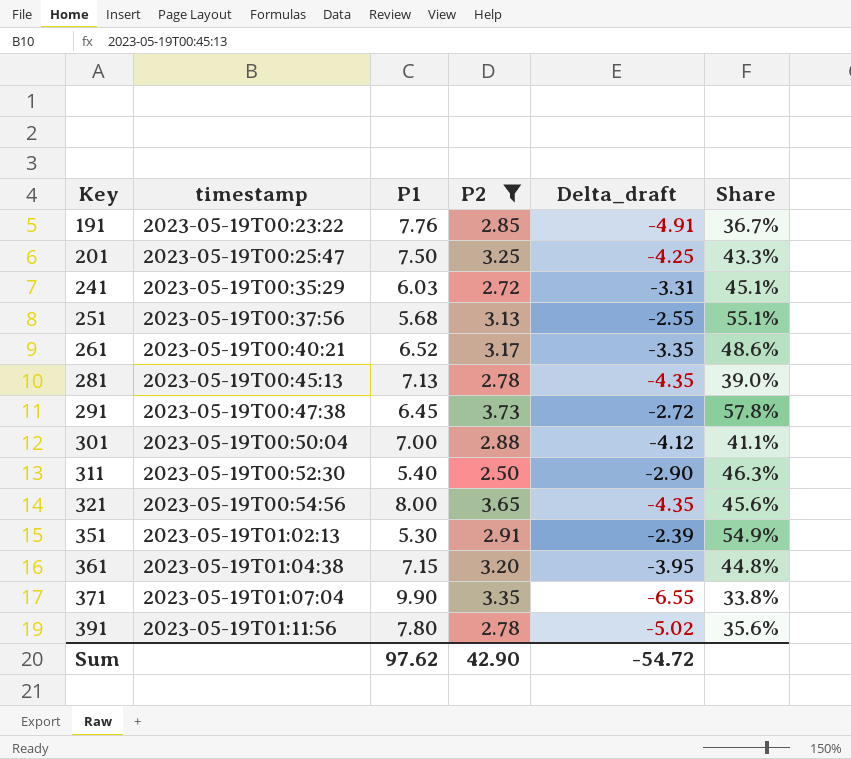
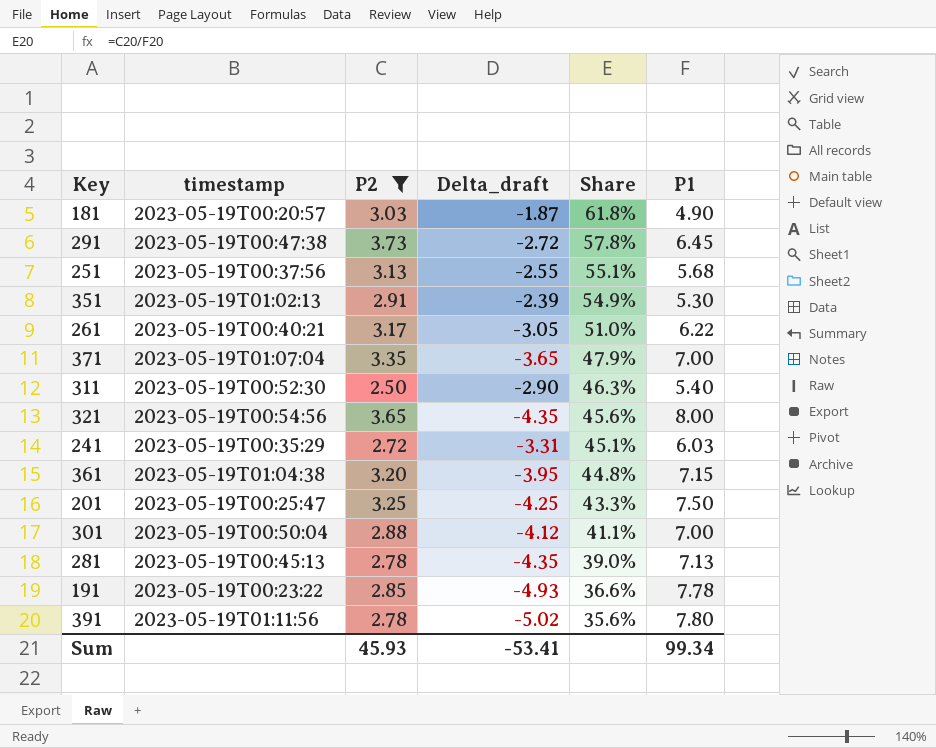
row order: Key ascending -> Share descending
column P1 | position: 3 -> 6
row 181: none -> 2023-05-19T00:20:57 | 3.03 | -1.87 | 61.8% | 4.90
261 | Delta_draft: -3.35 -> -3.05
261 | Share: 48.6% -> 51.0%
261 | P1: 6.52 -> 6.22
371 | Delta_draft: -6.55 -> -3.65
371 | Share: 33.8% -> 47.9%
371 | P1: 9.90 -> 7.00
191 | Delta_draft: -4.91 -> -4.93
191 | Share: 36.7% -> 36.6%
191 | P1: 7.76 -> 7.78
Sum | P2: 42.90 -> 45.93
Sum | Delta_draft: -54.72 -> -53.41
Sum | P1: 97.62 -> 99.34

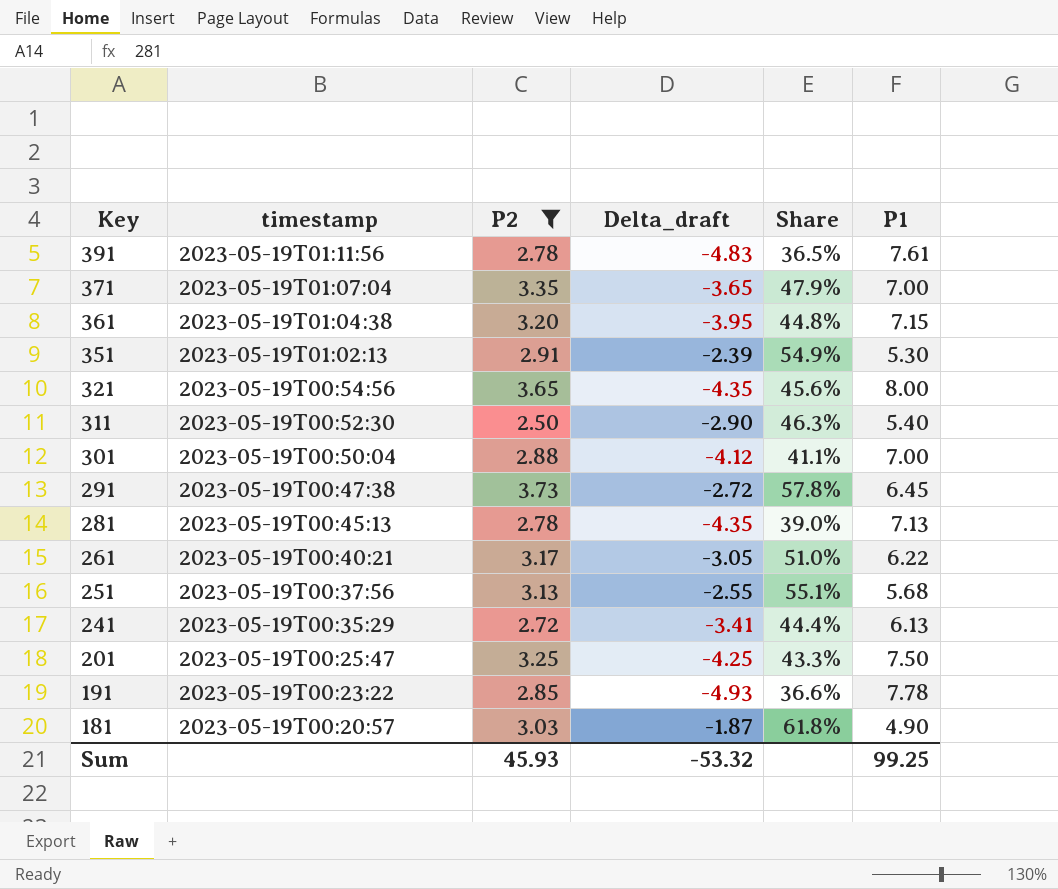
row order: Share descending -> Key descending
391 | Delta_draft: -5.02 -> -4.83
391 | Share: 35.6% -> 36.5%
391 | P1: 7.80 -> 7.61
241 | Delta_draft: -3.31 -> -3.41
241 | Share: 45.1% -> 44.4%
241 | P1: 6.03 -> 6.13
Sum | Delta_draft: -53.41 -> -53.32
Sum | P1: 99.34 -> 99.25

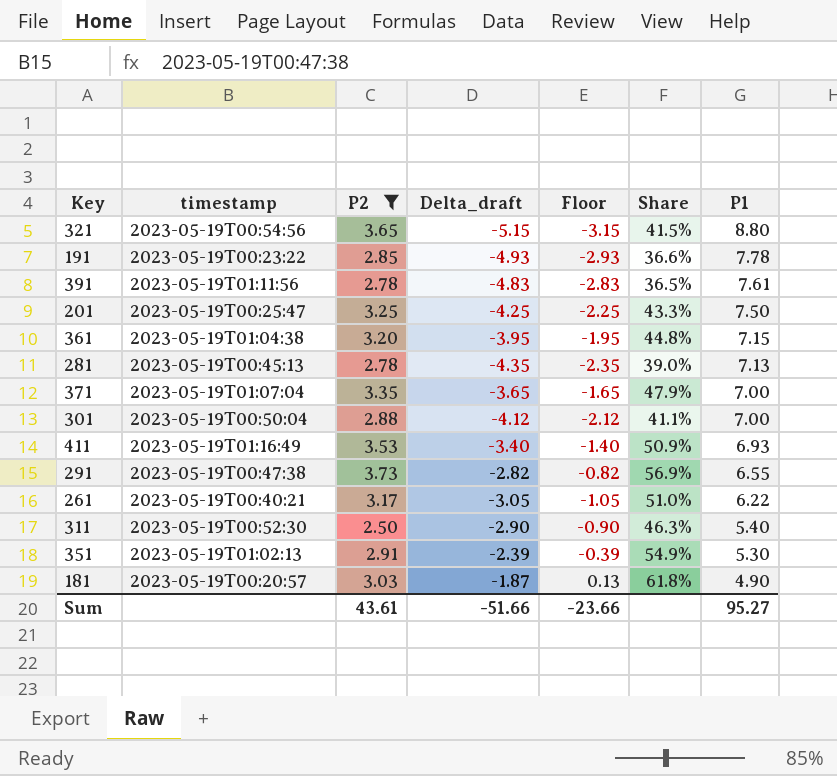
row order: Key descending -> P1 descending
column Floor | formula: none -> [Delta_draft] + 2
row 251: 2023-05-19T00:37:56 | 3.13 | -2.55 | 55.1% | 5.68 -> none
row 241: 2023-05-19T00:35:29 | 2.72 | -3.41 | 44.4% | 6.13 -> none
321 | Delta_draft: -4.35 -> -5.15
321 | Share: 45.6% -> 41.5%
321 | P1: 8.00 -> 8.80
row 411: none -> 2023-05-19T01:16:49 | 3.53 | -3.40 | -1.40 | 50.9% | 6.93
291 | Delta_draft: -2.72 -> -2.82
291 | Share: 57.8% -> 56.9%
291 | P1: 6.45 -> 6.55
Sum | P2: 45.93 -> 43.61
Sum | Delta_draft: -53.32 -> -51.66
Sum | P1: 99.25 -> 95.27

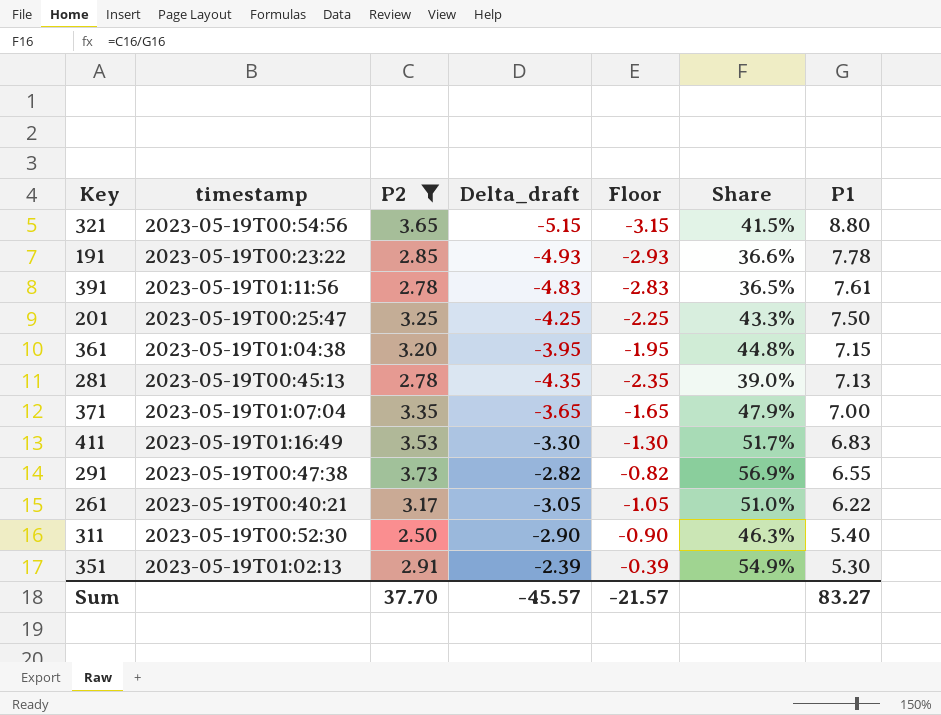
row 301: 2023-05-19T00:50:04 | 2.88 | -4.12 | -2.12 | 41.1% | 7.00 -> none
row 181: 2023-05-19T00:20:57 | 3.03 | -1.87 | 0.13 | 61.8% | 4.90 -> none
411 | Delta_draft: -3.40 -> -3.30
411 | Floor: -1.40 -> -1.30
411 | Share: 50.9% -> 51.7%
411 | P1: 6.93 -> 6.83
Sum | P2: 43.61 -> 37.70
Sum | Delta_draft: -51.66 -> -45.57
Sum | Floor: -23.66 -> -21.57
Sum | P1: 95.27 -> 83.27

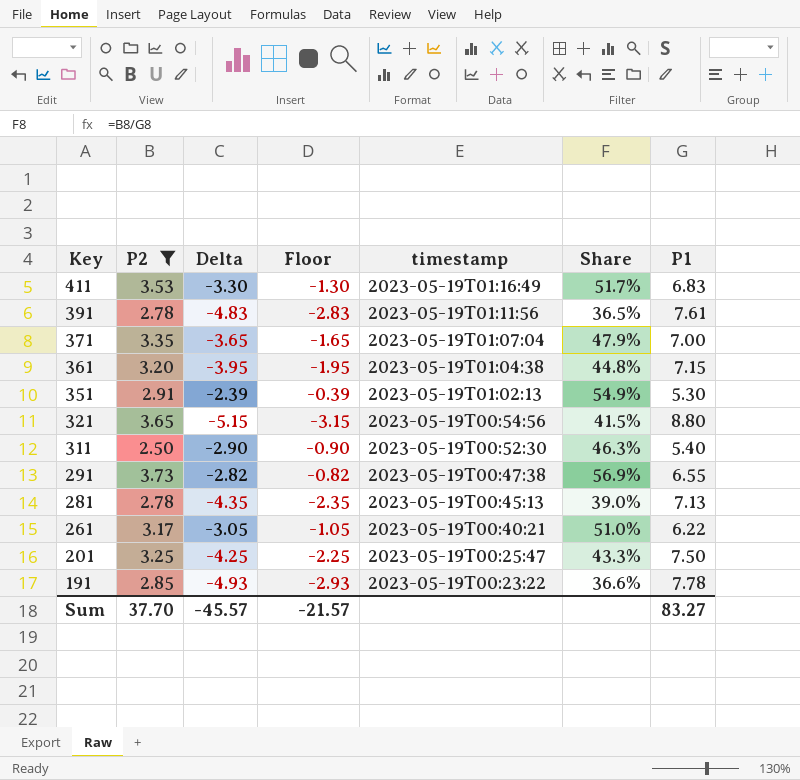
row order: P1 descending -> Key descending
column name: Delta_draft -> Delta
column timestamp | position: 2 -> 5

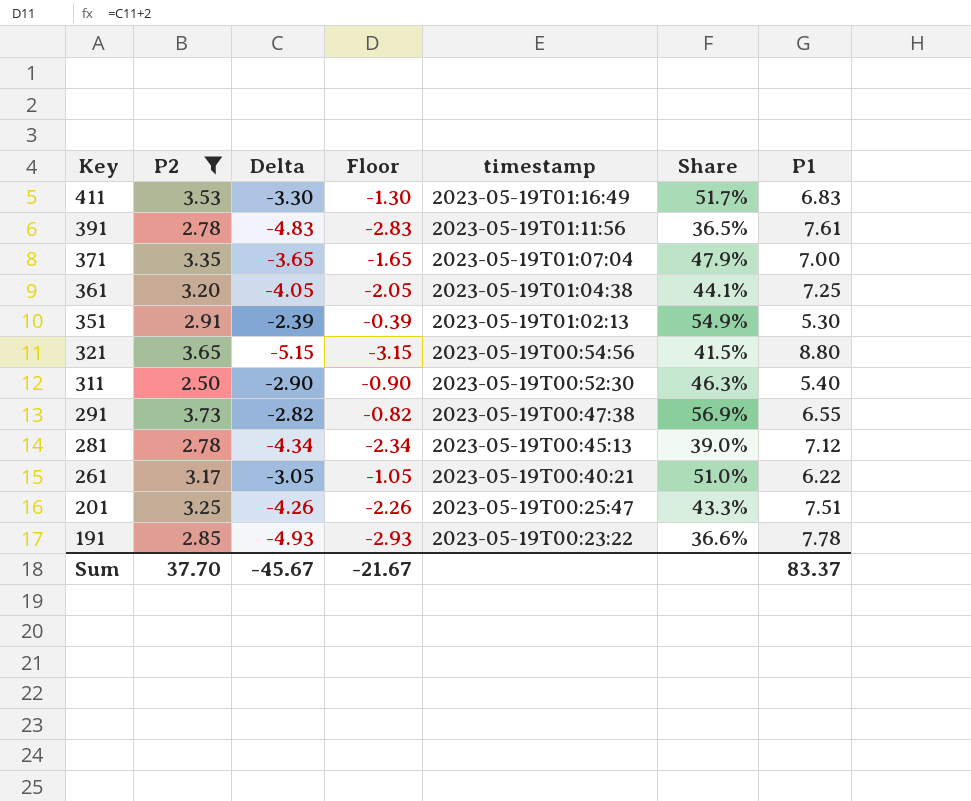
361 | Delta: -3.95 -> -4.05
361 | Floor: -1.95 -> -2.05
361 | Share: 44.8% -> 44.1%
361 | P1: 7.15 -> 7.25
281 | Delta: -4.35 -> -4.34
281 | Floor: -2.35 -> -2.34
281 | P1: 7.13 -> 7.12
201 | Delta: -4.25 -> -4.26
201 | Floor: -2.25 -> -2.26
201 | P1: 7.50 -> 7.51
Sum | Delta: -45.57 -> -45.67
Sum | Floor: -21.57 -> -21.67
Sum | P1: 83.27 -> 83.37

